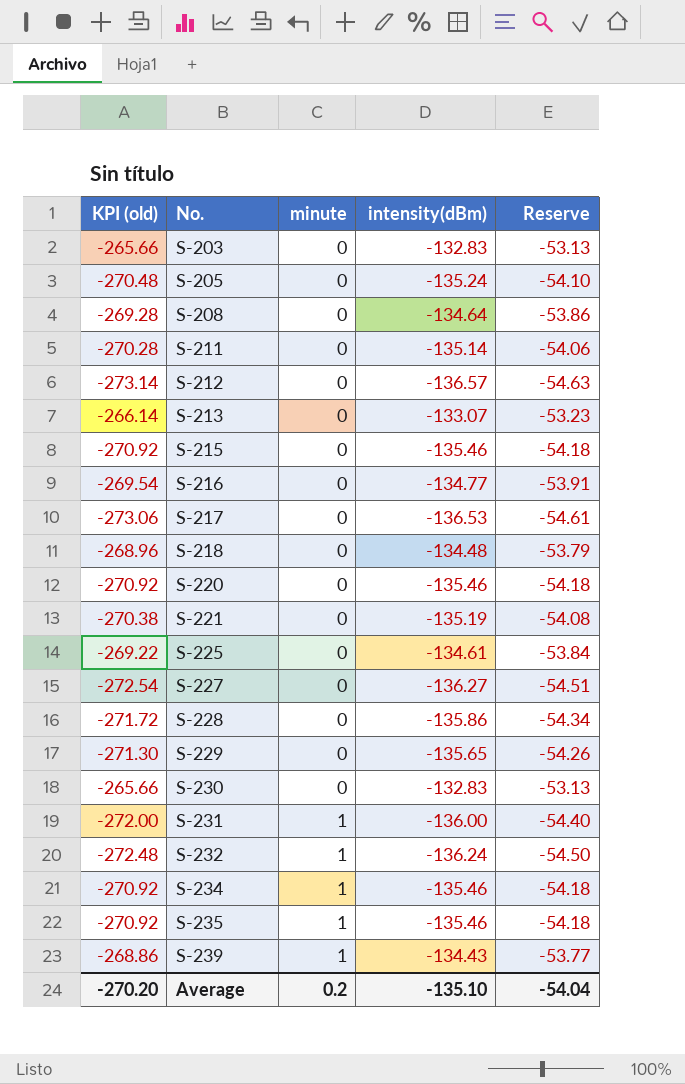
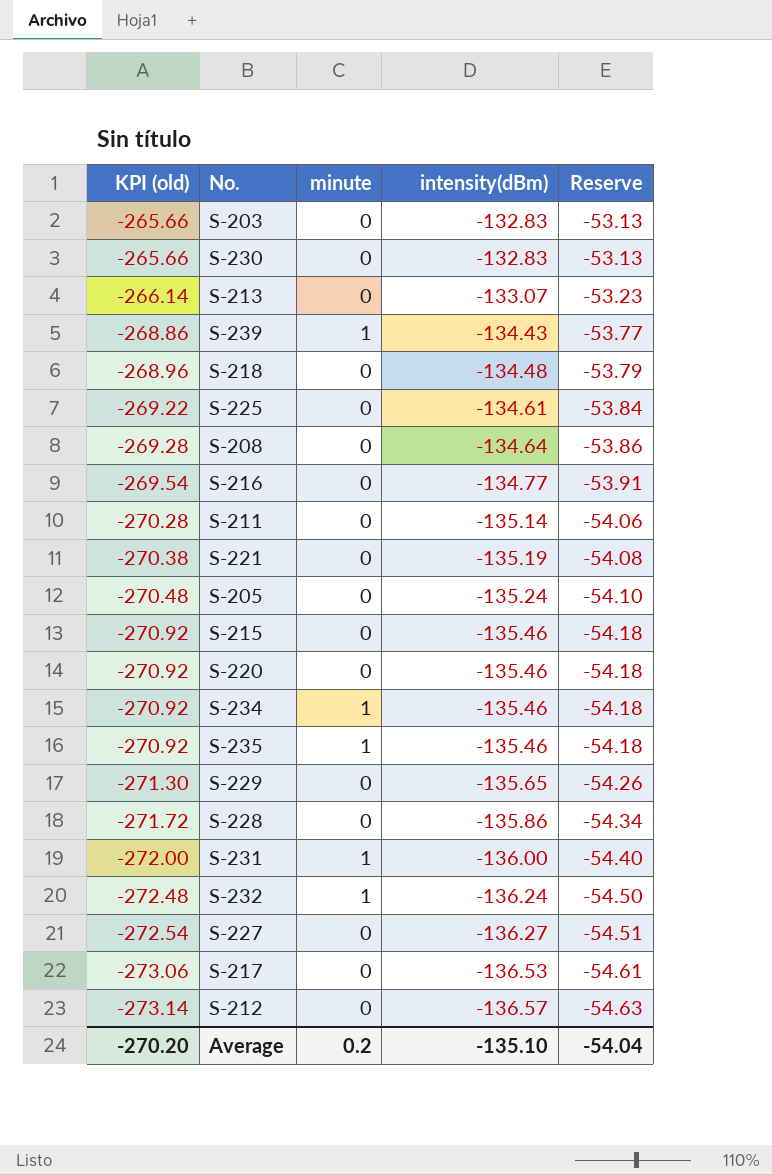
row order: No. ascending -> KPI (old) descending

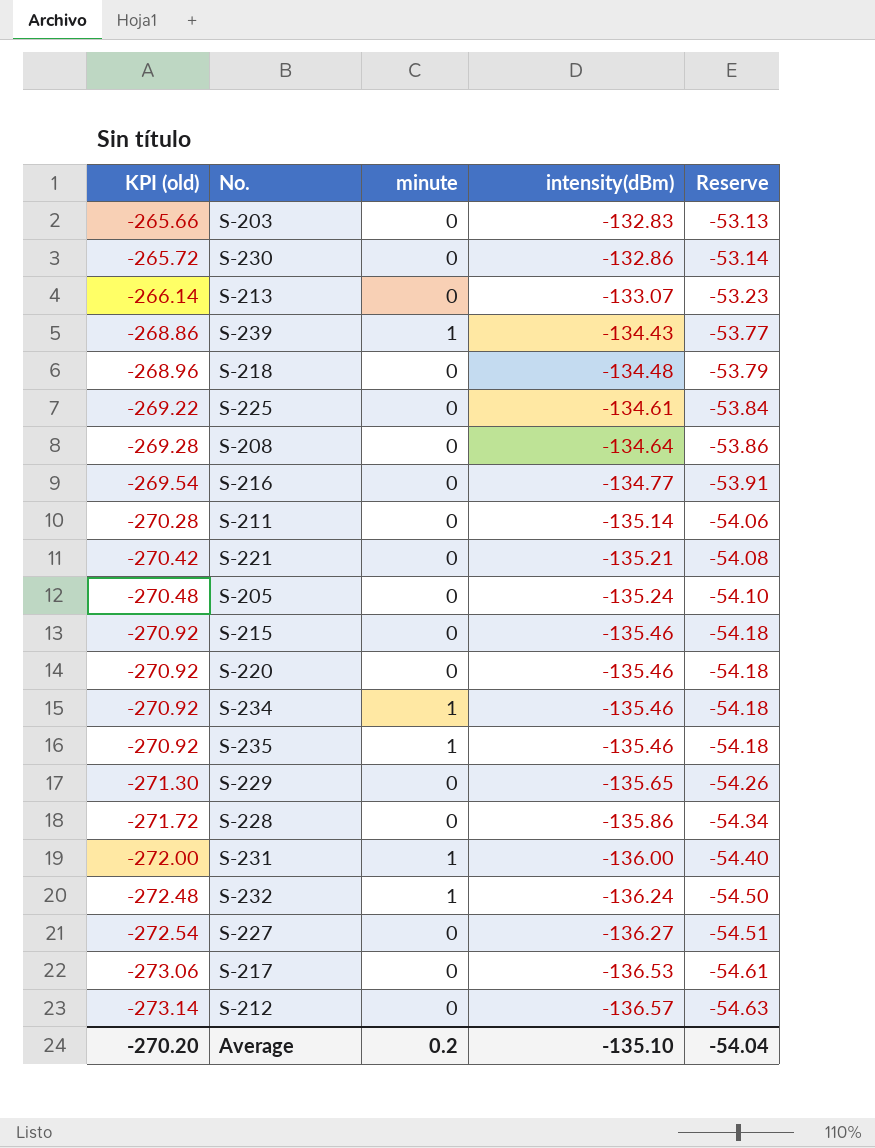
S-230 | KPI (old): -265.66 -> -265.72
S-230 | intensity(dBm): -132.83 -> -132.86
S-230 | Reserve: -53.13 -> -53.14
S-221 | KPI (old): -270.38 -> -270.42
S-221 | intensity(dBm): -135.19 -> -135.21

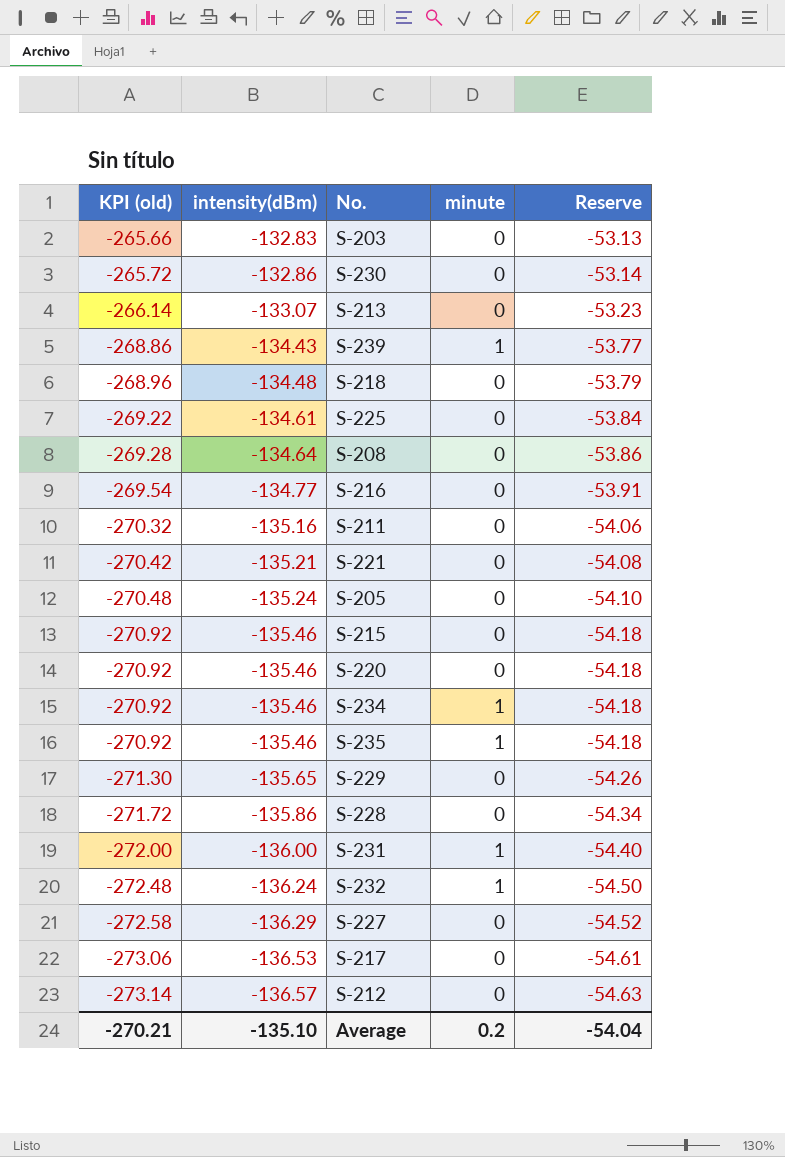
column intensity(dBm) | position: 4 -> 2
S-211 | KPI (old): -270.28 -> -270.32
S-211 | intensity(dBm): -135.14 -> -135.16
S-227 | KPI (old): -272.54 -> -272.58
S-227 | intensity(dBm): -136.27 -> -136.29
S-227 | Reserve: -54.51 -> -54.52
Average | KPI (old): -270.20 -> -270.21

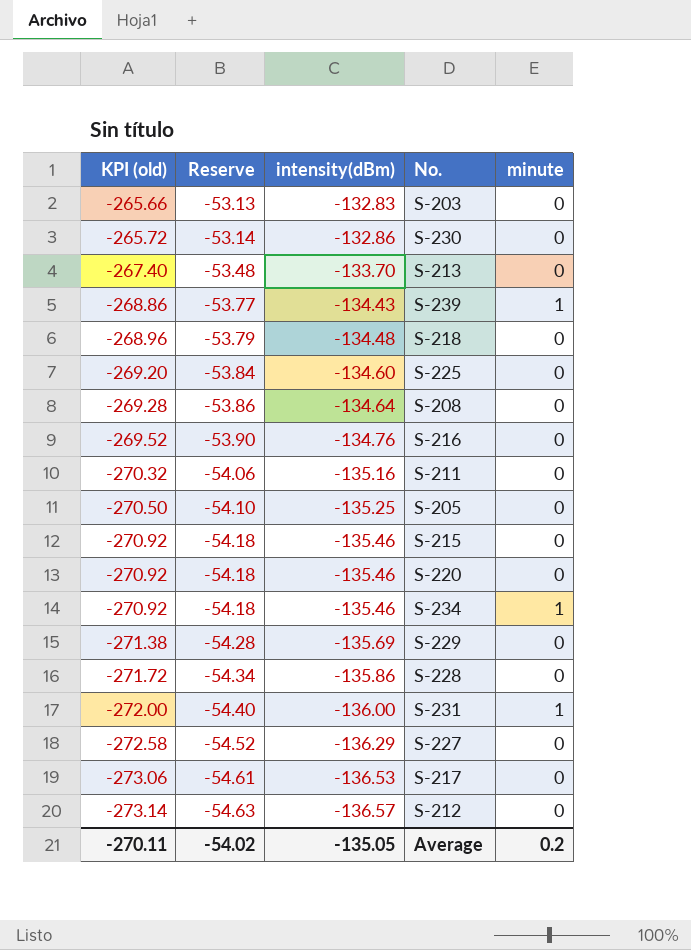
column Reserve | position: 5 -> 2
row S-221: -270.42 | -135.21 | 0 | -54.08 -> none
row S-235: -270.92 | -135.46 | 1 | -54.18 -> none
row S-232: -272.48 | -136.24 | 1 | -54.50 -> none
S-213 | KPI (old): -266.14 -> -267.40
S-213 | Reserve: -53.23 -> -53.48
S-213 | intensity(dBm): -133.07 -> -133.70
S-225 | KPI (old): -269.22 -> -269.20
S-225 | intensity(dBm): -134.61 -> -134.60
S-216 | KPI (old): -269.54 -> -269.52
S-216 | Reserve: -53.91 -> -53.90
S-216 | intensity(dBm): -134.77 -> -134.76
S-205 | KPI (old): -270.48 -> -270.50
S-205 | intensity(dBm): -135.24 -> -135.25
S-229 | KPI (old): -271.30 -> -271.38
S-229 | Reserve: -54.26 -> -54.28
S-229 | intensity(dBm): -135.65 -> -135.69
Average | KPI (old): -270.21 -> -270.11
Average | Reserve: -54.04 -> -54.02
Average | intensity(dBm): -135.10 -> -135.05

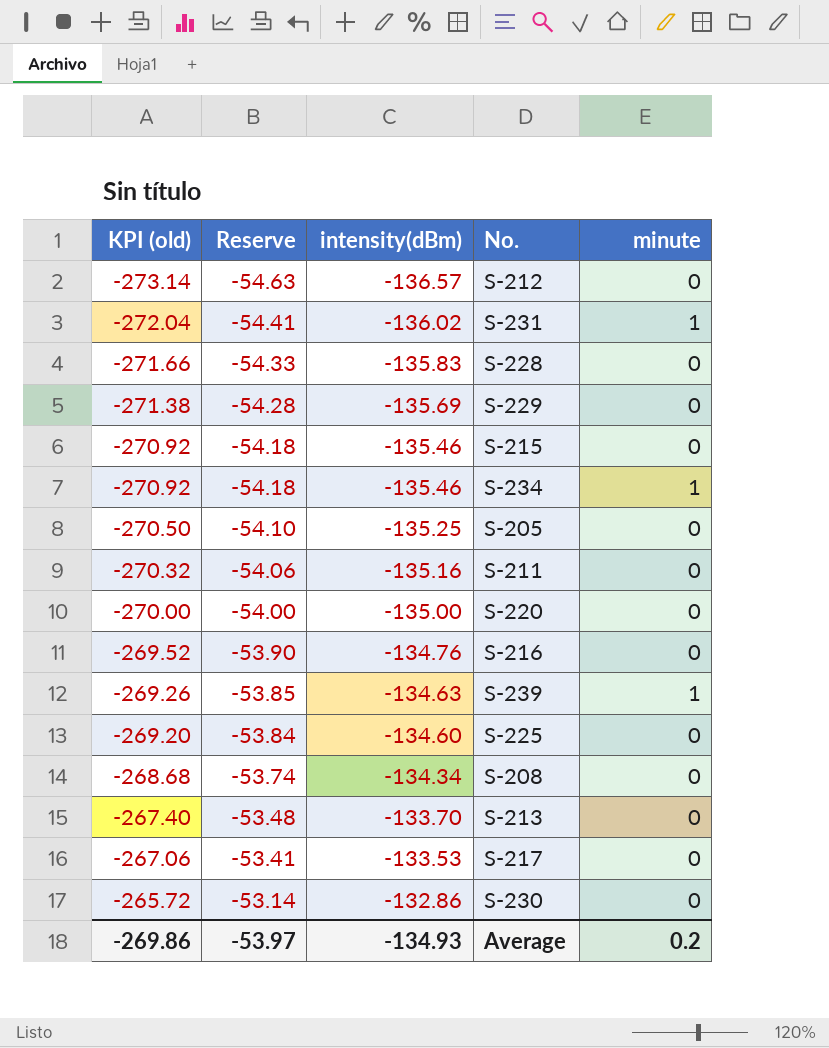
row order: KPI (old) descending -> KPI (old) ascending
row S-203: -265.66 | -53.13 | -132.83 | 0 -> none
row S-218: -268.96 | -53.79 | -134.48 | 0 -> none
row S-227: -272.58 | -54.52 | -136.29 | 0 -> none
S-231 | KPI (old): -272.00 -> -272.04
S-231 | Reserve: -54.40 -> -54.41
S-231 | intensity(dBm): -136.00 -> -136.02
S-228 | KPI (old): -271.72 -> -271.66
S-228 | Reserve: -54.34 -> -54.33
S-228 | intensity(dBm): -135.86 -> -135.83
S-220 | KPI (old): -270.92 -> -270.00
S-220 | Reserve: -54.18 -> -54.00
S-220 | intensity(dBm): -135.46 -> -135.00
S-239 | KPI (old): -268.86 -> -269.26
S-239 | Reserve: -53.77 -> -53.85
S-239 | intensity(dBm): -134.43 -> -134.63
S-208 | KPI (old): -269.28 -> -268.68
S-208 | Reserve: -53.86 -> -53.74
S-208 | intensity(dBm): -134.64 -> -134.34
S-217 | KPI (old): -273.06 -> -267.06
S-217 | Reserve: -54.61 -> -53.41
S-217 | intensity(dBm): -136.53 -> -133.53
Average | KPI (old): -270.11 -> -269.86
Average | Reserve: -54.02 -> -53.97
Average | intensity(dBm): -135.05 -> -134.93

